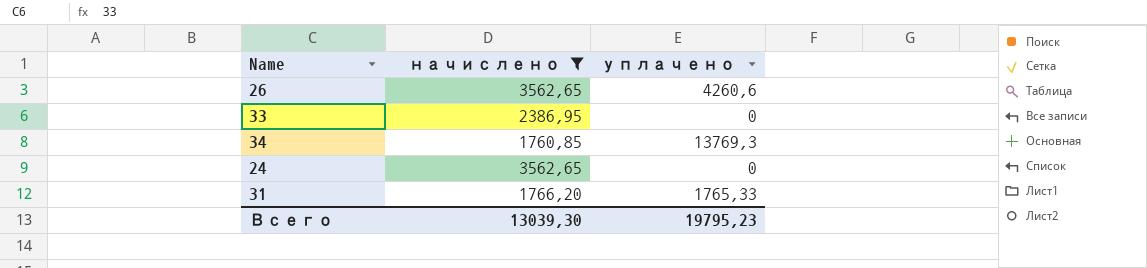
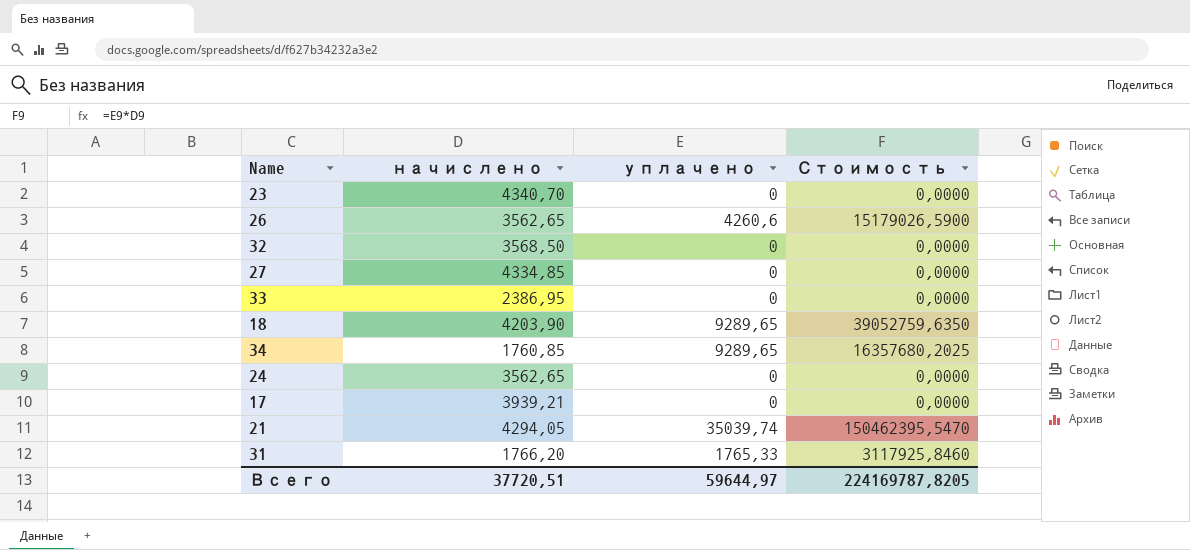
filter: начислено <= 3562,65 -> none
column Стоимость | formula: none -> [начислено] * [уплачено]
34 | уплачено: 13769,3 -> 9289,65
Всего | начислено: 13039,30 -> 37720,51
Всего | уплачено: 19795,23 -> 59644,97

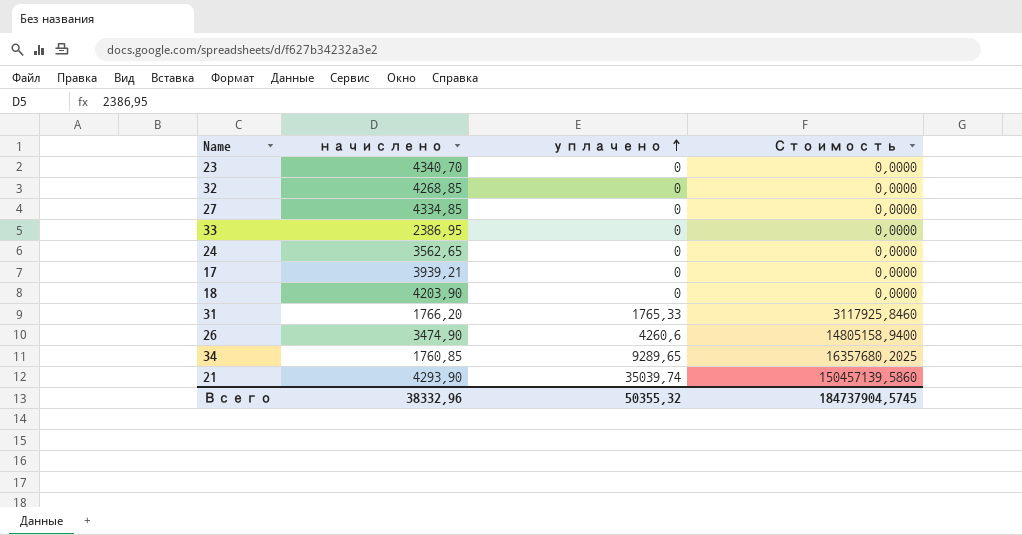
row order: none -> уплачено ascending
32 | начислено: 3568,50 -> 4268,85
18 | уплачено: 9289,65 -> 0
18 | Стоимость: 39052759,6350 -> 0,0000
26 | начислено: 3562,65 -> 3474,90
26 | Стоимость: 15179026,5900 -> 14805158,9400
21 | начислено: 4294,05 -> 4293,90
21 | Стоимость: 150462395,5470 -> 150457139,5860
Всего | начислено: 37720,51 -> 38332,96
Всего | уплачено: 59644,97 -> 50355,32
Всего | Стоимость: 224169787,8205 -> 184737904,5745

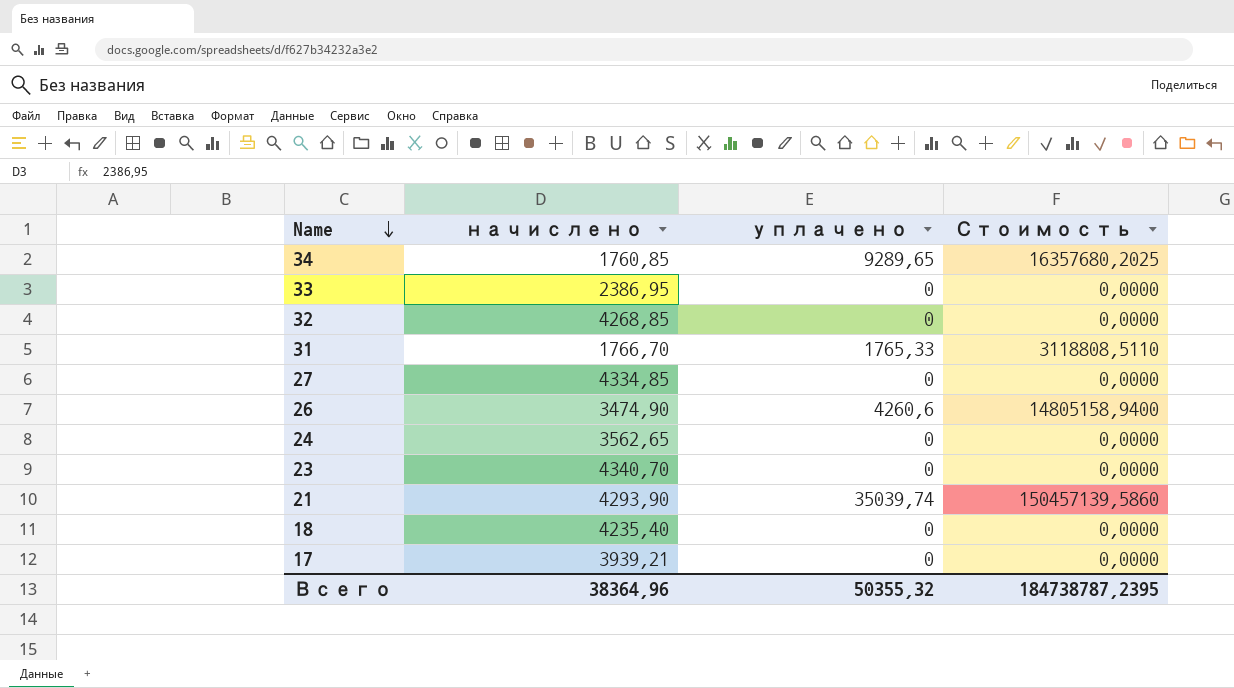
row order: уплачено ascending -> Name descending
31 | начислено: 1766,20 -> 1766,70
31 | Стоимость: 3117925,8460 -> 3118808,5110
18 | начислено: 4203,90 -> 4235,40
Всего | начислено: 38332,96 -> 38364,96
Всего | Стоимость: 184737904,5745 -> 184738787,2395

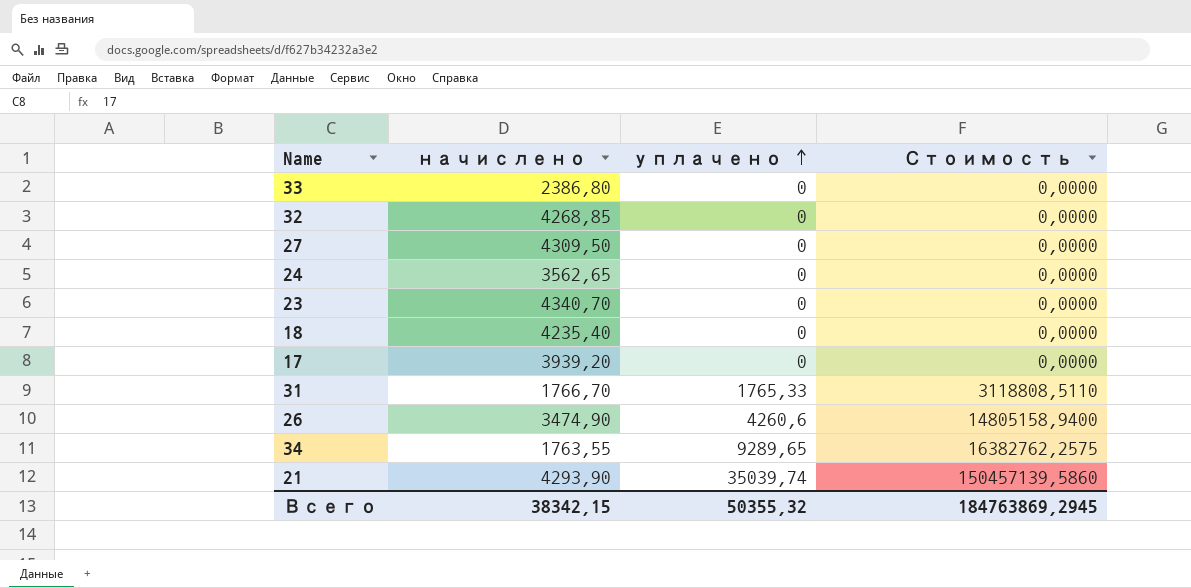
row order: Name descending -> уплачено ascending
33 | начислено: 2386,95 -> 2386,80
27 | начислено: 4334,85 -> 4309,50
17 | начислено: 3939,21 -> 3939,20
34 | начислено: 1760,85 -> 1763,55
34 | Стоимость: 16357680,2025 -> 16382762,2575
Всего | начислено: 38364,96 -> 38342,15
Всего | Стоимость: 184738787,2395 -> 184763869,2945

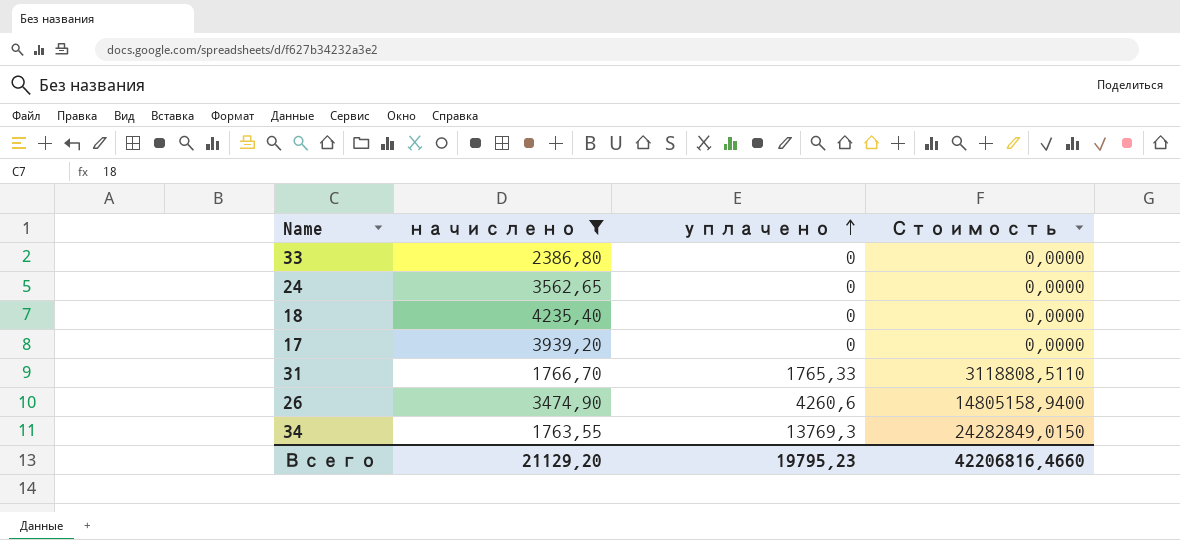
filter: none -> начислено <= 4235,40
34 | уплачено: 9289,65 -> 13769,3
34 | Стоимость: 16382762,2575 -> 24282849,0150
Всего | начислено: 38342,15 -> 21129,20
Всего | уплачено: 50355,32 -> 19795,23
Всего | Стоимость: 184763869,2945 -> 42206816,4660

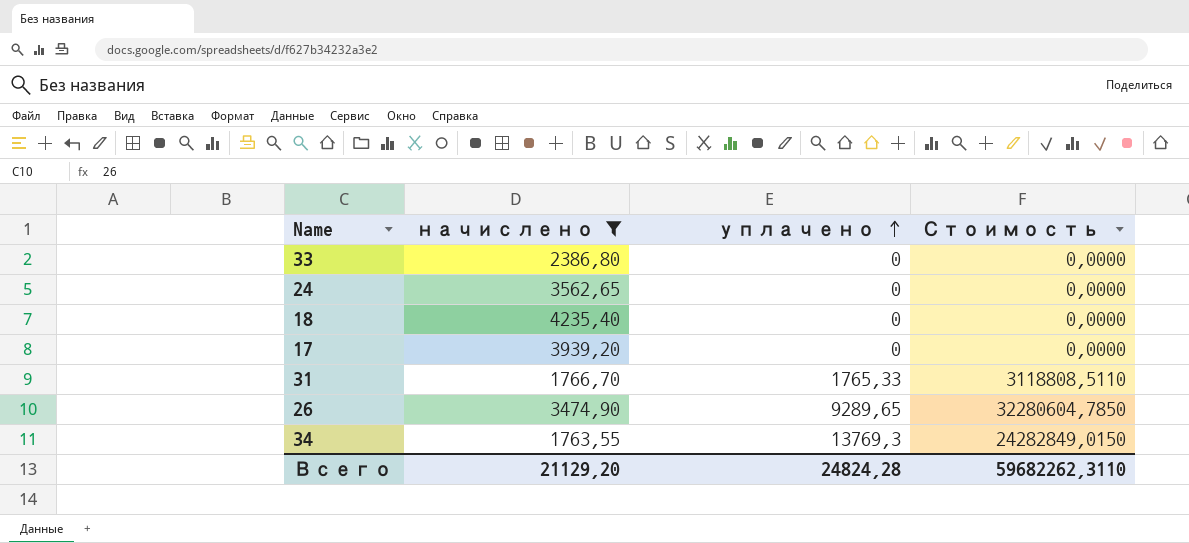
26 | уплачено: 4260,6 -> 9289,65
26 | Стоимость: 14805158,9400 -> 32280604,7850
Всего | уплачено: 19795,23 -> 24824,28
Всего | Стоимость: 42206816,4660 -> 59682262,3110

